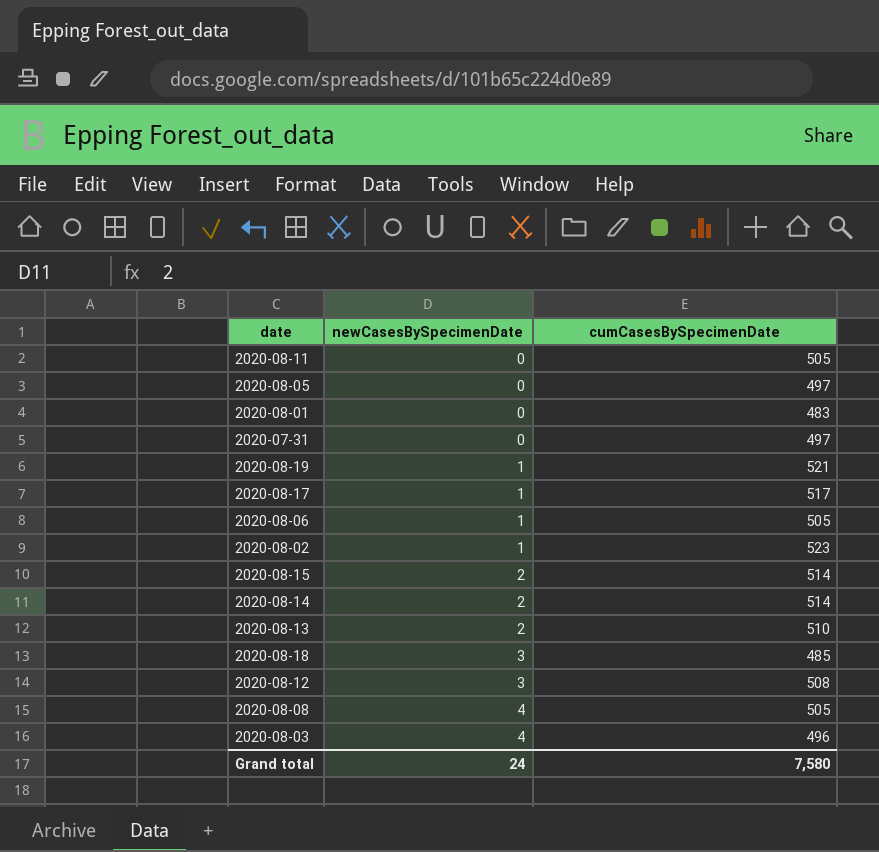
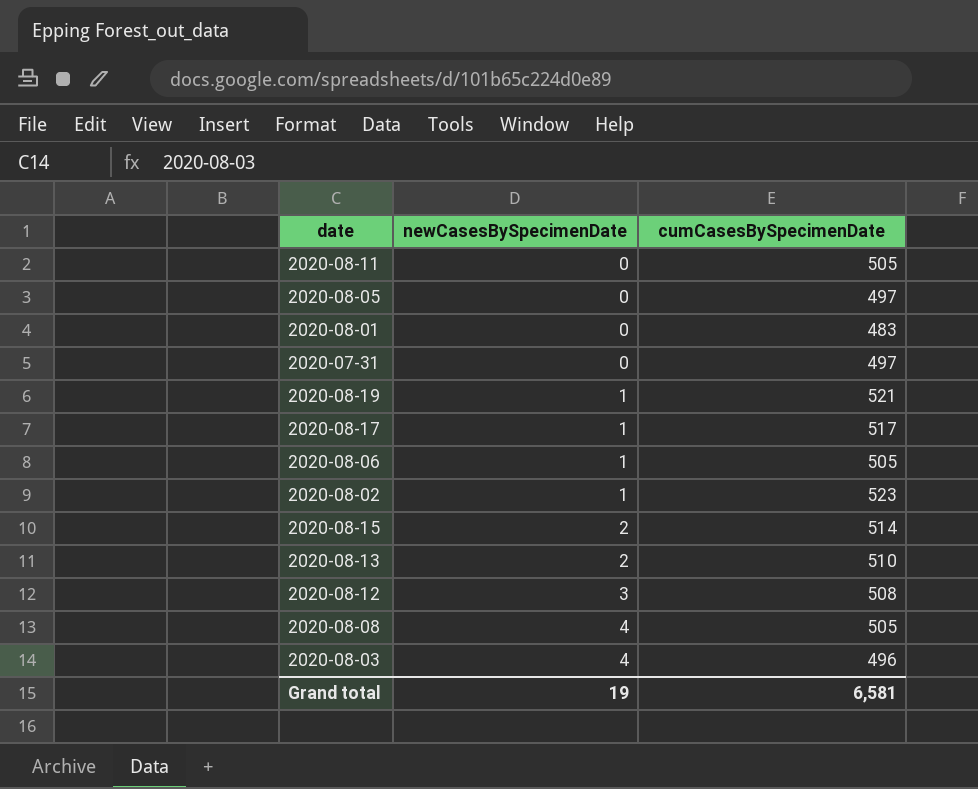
row 2020-08-14: 2 | 514 -> none
row 2020-08-18: 3 | 485 -> none
Grand total | newCasesBySpecimenDate: 24 -> 19
Grand total | cumCasesBySpecimenDate: 7,580 -> 6,581

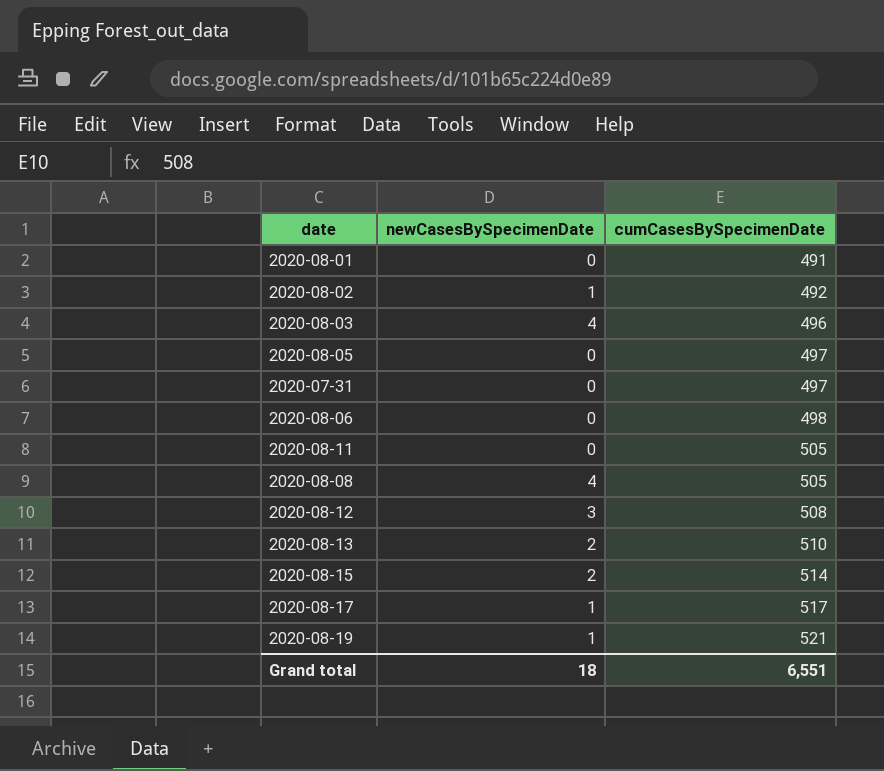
row order: newCasesBySpecimenDate ascending -> cumCasesBySpecimenDate ascending
2020-08-01 | cumCasesBySpecimenDate: 483 -> 491
2020-08-02 | cumCasesBySpecimenDate: 523 -> 492
2020-08-06 | newCasesBySpecimenDate: 1 -> 0
2020-08-06 | cumCasesBySpecimenDate: 505 -> 498
Grand total | newCasesBySpecimenDate: 19 -> 18
Grand total | cumCasesBySpecimenDate: 6,581 -> 6,551

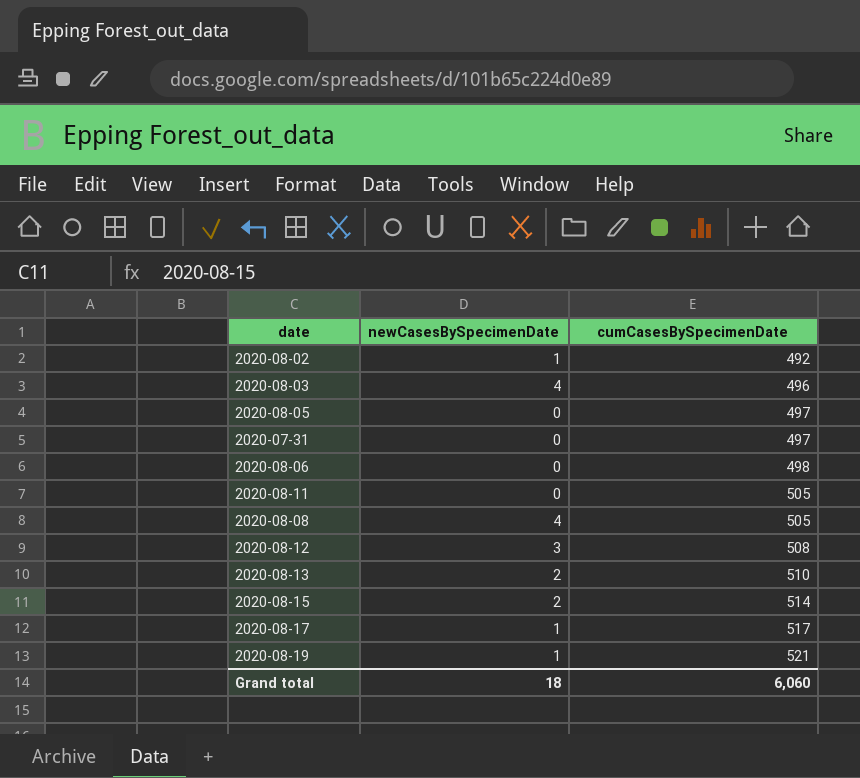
row 2020-08-01: 0 | 491 -> none
Grand total | cumCasesBySpecimenDate: 6,551 -> 6,060

